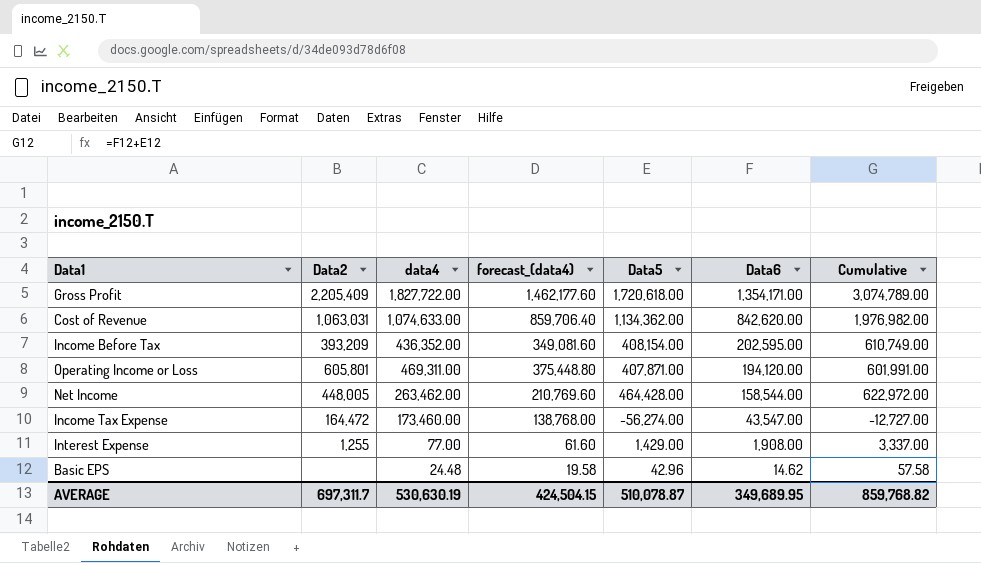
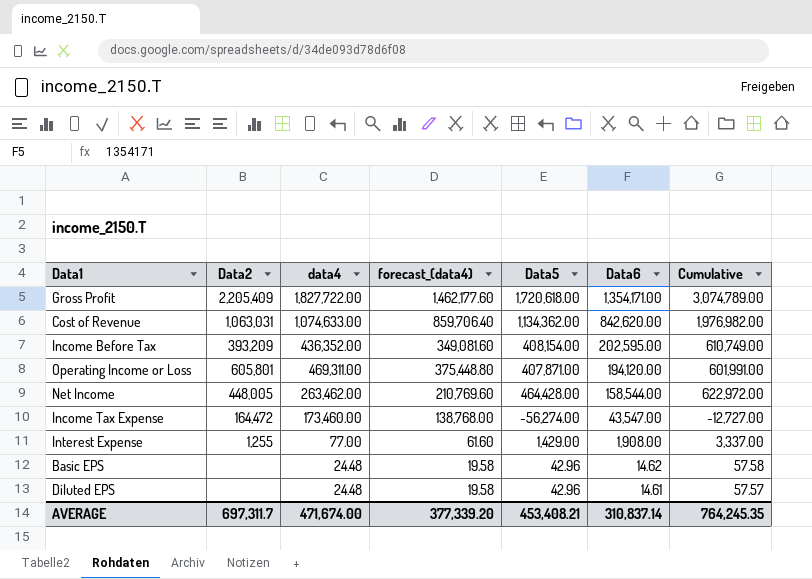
row Diluted EPS: none -> none | 24.48 | 19.58 | 42.96 | 14.61 | 57.57
AVERAGE | data4: 530,630.19 -> 471,674.00
AVERAGE | forecast_(data4): 424,504.15 -> 377,339.20
AVERAGE | Data5: 510,078.87 -> 453,408.21
AVERAGE | Data6: 349,689.95 -> 310,837.14
AVERAGE | Cumulative: 859,768.82 -> 764,245.35

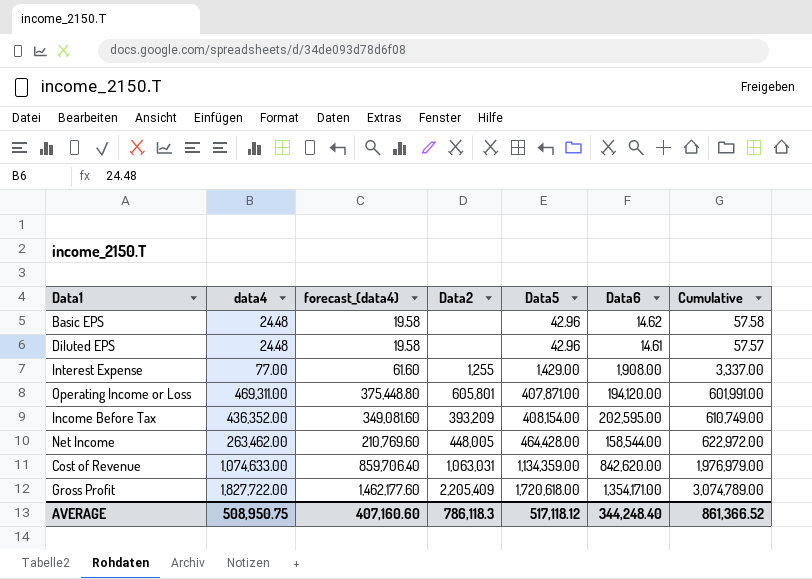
row order: Data6 descending -> Data5 ascending
column Data2 | position: 2 -> 4
row Income Tax Expense: 164,472 | 173,460.00 | 138,768.00 | -56,274.00 | 43,547.00 | -12,727.00 -> none
Cost of Revenue | Data5: 1,134,362.00 -> 1,134,359.00
Cost of Revenue | Cumulative: 1,976,982.00 -> 1,976,979.00
AVERAGE | data4: 471,674.00 -> 508,950.75
AVERAGE | forecast_(data4): 377,339.20 -> 407,160.60
AVERAGE | Data2: 697,311.7 -> 786,118.3
AVERAGE | Data5: 453,408.21 -> 517,118.12
AVERAGE | Data6: 310,837.14 -> 344,248.40
AVERAGE | Cumulative: 764,245.35 -> 861,366.52

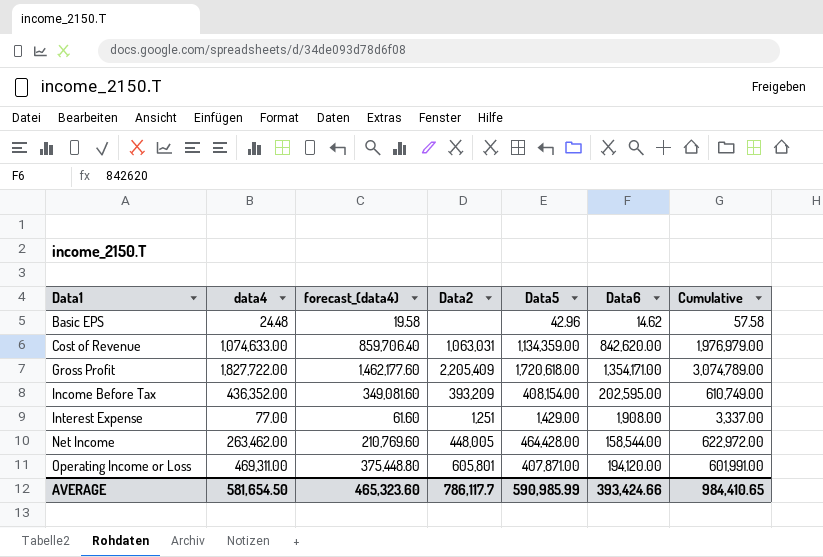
row order: Data5 ascending -> Data1 ascending
row Diluted EPS: 24.48 | 19.58 | none | 42.96 | 14.61 | 57.57 -> none
Interest Expense | Data2: 1,255 -> 1,251
AVERAGE | data4: 508,950.75 -> 581,654.50
AVERAGE | forecast_(data4): 407,160.60 -> 465,323.60
AVERAGE | Data2: 786,118.3 -> 786,117.7
AVERAGE | Data5: 517,118.12 -> 590,985.99
AVERAGE | Data6: 344,248.40 -> 393,424.66
AVERAGE | Cumulative: 861,366.52 -> 984,410.65

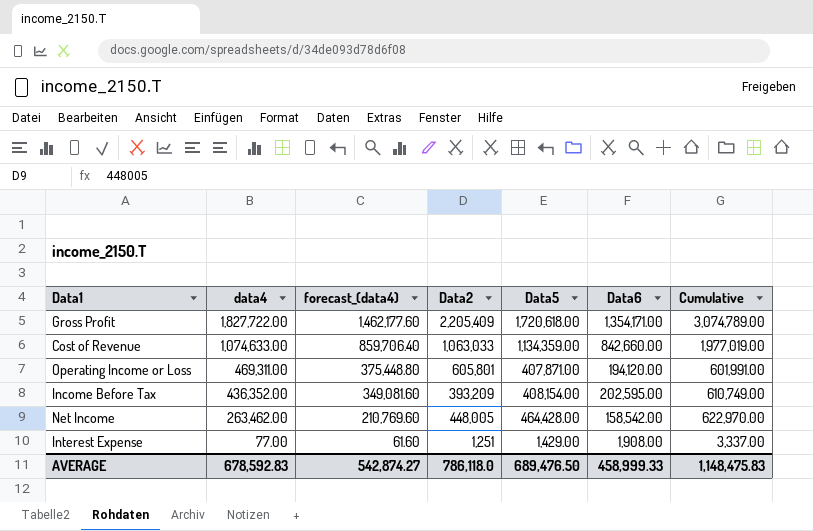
row order: Data1 ascending -> data4 descending
row Basic EPS: 24.48 | 19.58 | none | 42.96 | 14.62 | 57.58 -> none
Cost of Revenue | Data2: 1,063,031 -> 1,063,033
Cost of Revenue | Data6: 842,620.00 -> 842,660.00
Cost of Revenue | Cumulative: 1,976,979.00 -> 1,977,019.00
Net Income | Data6: 158,544.00 -> 158,542.00
Net Income | Cumulative: 622,972.00 -> 622,970.00
AVERAGE | data4: 581,654.50 -> 678,592.83
AVERAGE | forecast_(data4): 465,323.60 -> 542,874.27
AVERAGE | Data2: 786,117.7 -> 786,118.0
AVERAGE | Data5: 590,985.99 -> 689,476.50
AVERAGE | Data6: 393,424.66 -> 458,999.33
AVERAGE | Cumulative: 984,410.65 -> 1,148,475.83

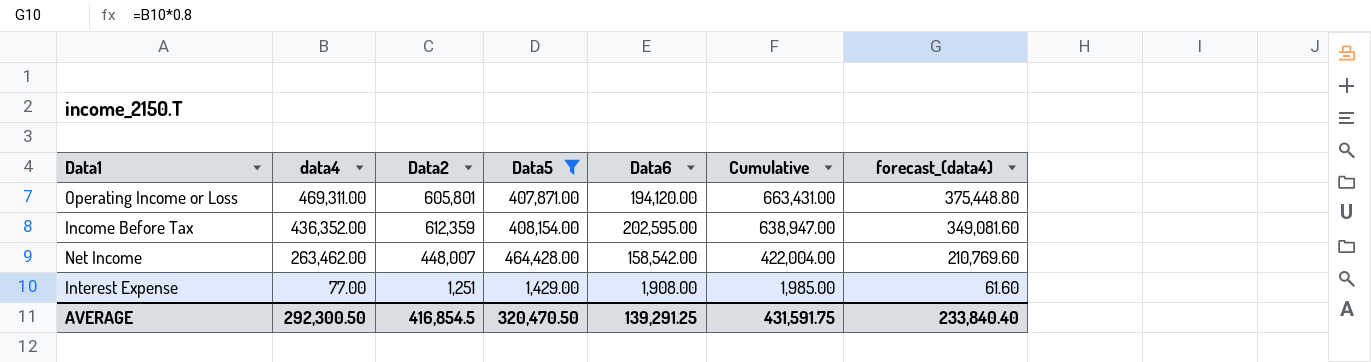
filter: none -> Data5 <= 464,428.00
column Cumulative | formula: [Data5] + [Data6] -> [data4] + [Data6]
column forecast_(data4) | position: 3 -> 7
Income Before Tax | Data2: 393,209 -> 612,359
Net Income | Data2: 448,005 -> 448,007
AVERAGE | data4: 678,592.83 -> 292,300.50
AVERAGE | Data2: 786,118.0 -> 416,854.5
AVERAGE | Data5: 689,476.50 -> 320,470.50
AVERAGE | Data6: 458,999.33 -> 139,291.25
AVERAGE | Cumulative: 1,148,475.83 -> 431,591.75
AVERAGE | forecast_(data4): 542,874.27 -> 233,840.40

